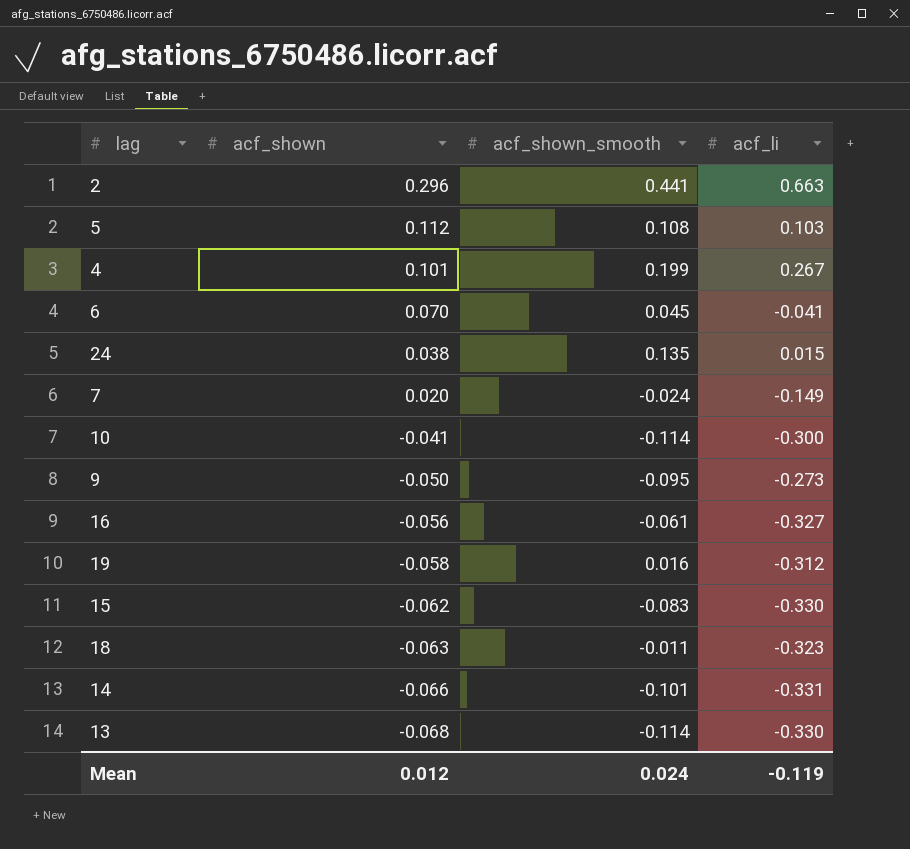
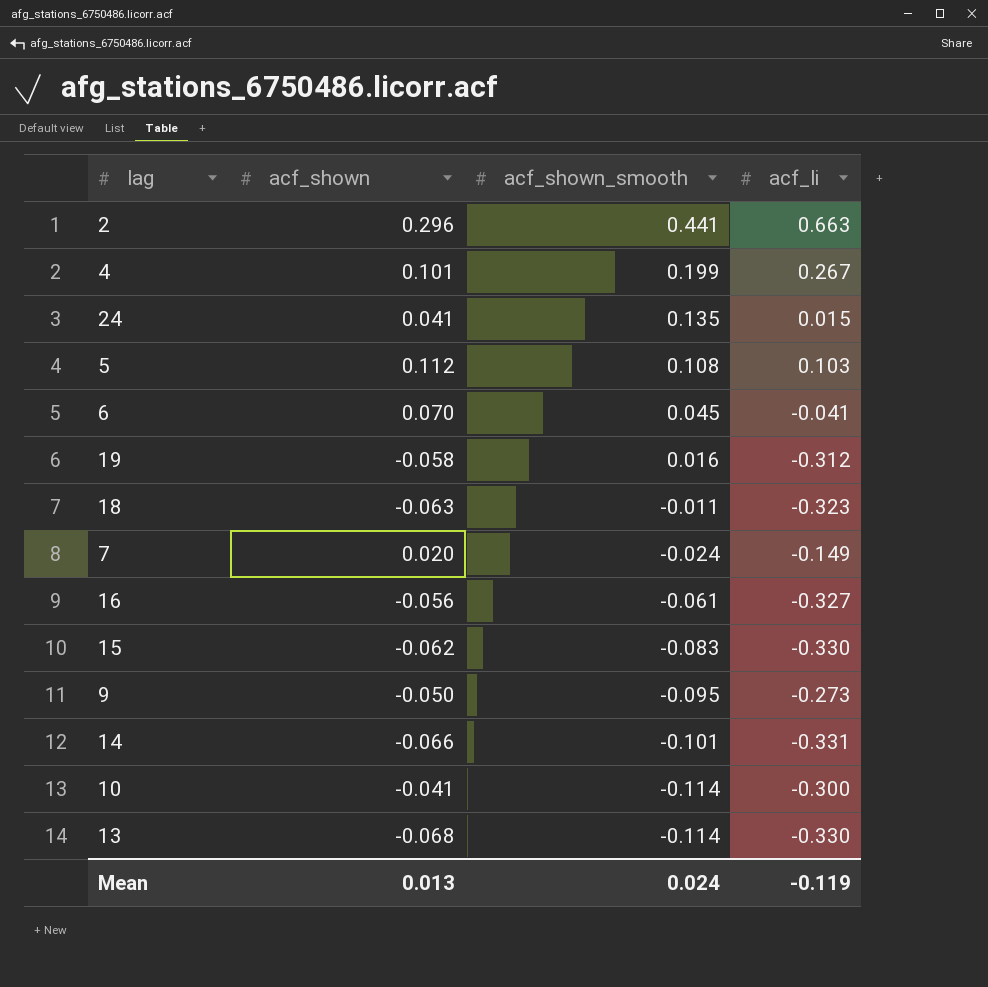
row order: acf_shown descending -> acf_shown_smooth descending
24 | acf_shown: 0.038 -> 0.041
Mean | acf_shown: 0.012 -> 0.013

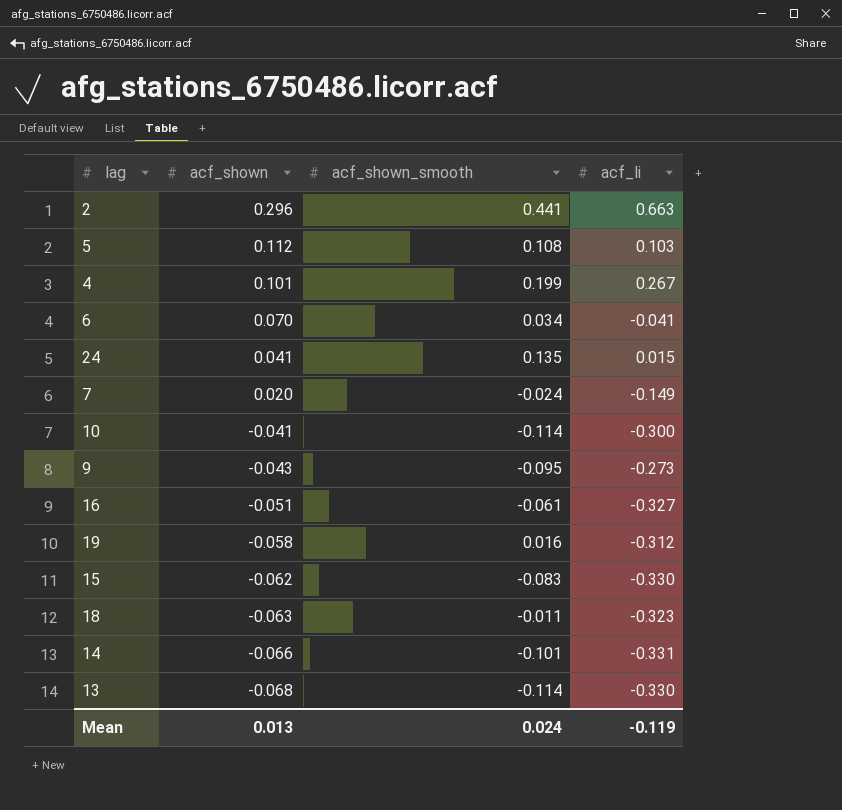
row order: acf_shown_smooth descending -> acf_shown descending
6 | acf_shown_smooth: 0.045 -> 0.034
9 | acf_shown: -0.050 -> -0.043
16 | acf_shown: -0.056 -> -0.051

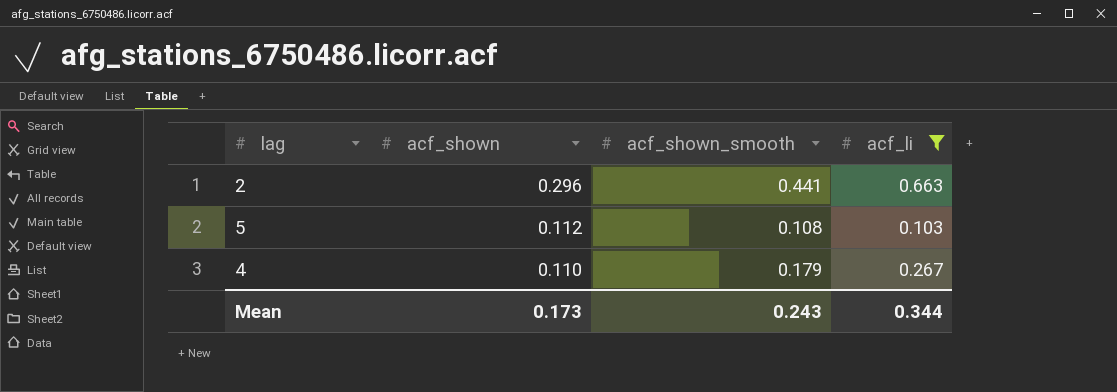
filter: none -> acf_li >= 0.103
4 | acf_shown: 0.101 -> 0.110
4 | acf_shown_smooth: 0.199 -> 0.179
Mean | acf_shown: 0.013 -> 0.173
Mean | acf_shown_smooth: 0.024 -> 0.243
Mean | acf_li: -0.119 -> 0.344

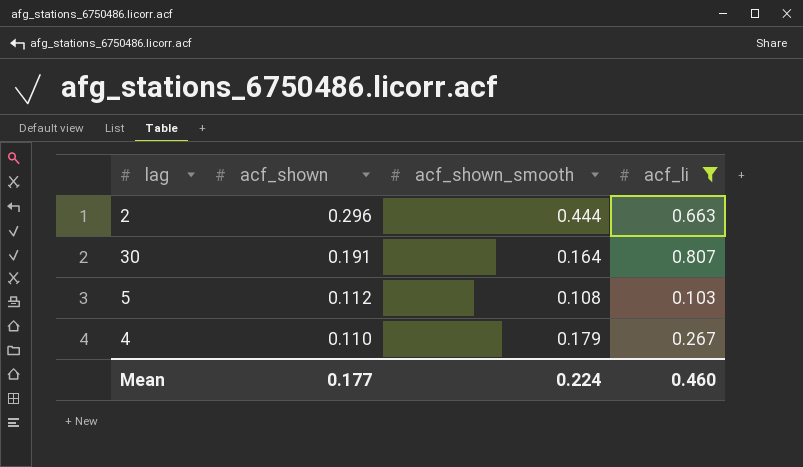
2 | acf_shown_smooth: 0.441 -> 0.444
row 30: none -> 0.191 | 0.164 | 0.807
Mean | acf_shown: 0.173 -> 0.177
Mean | acf_shown_smooth: 0.243 -> 0.224
Mean | acf_li: 0.344 -> 0.460

